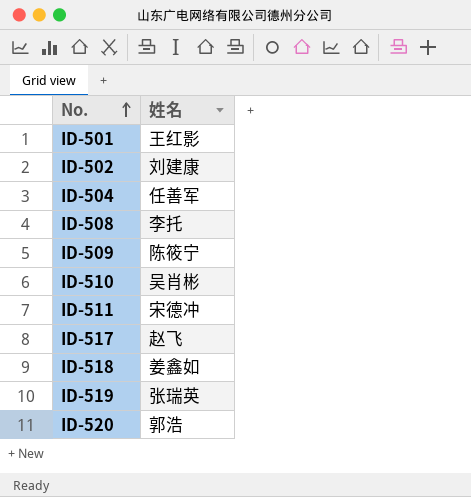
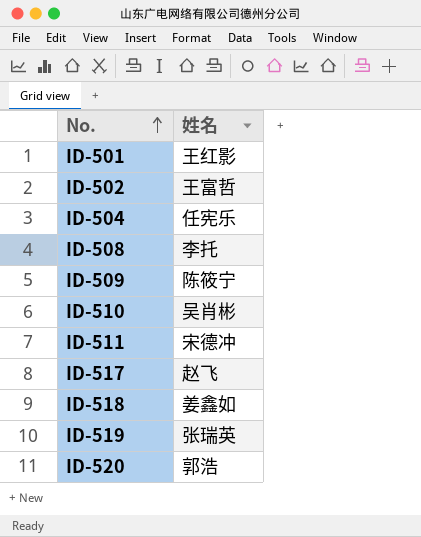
ID-502 | 姓名: 刘建康 -> 王富哲
ID-504 | 姓名: 任善军 -> 任宪乐

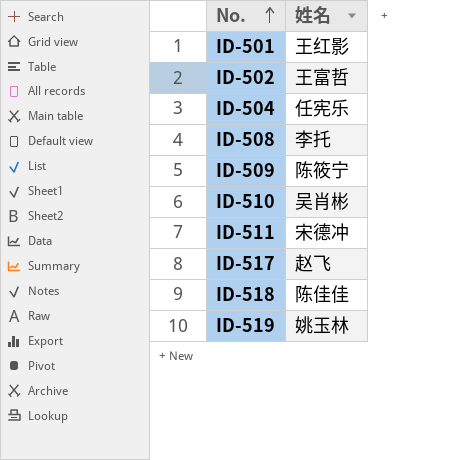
row ID-520: 郭浩 -> none
ID-518 | 姓名: 姜鑫如 -> 陈佳佳
ID-519 | 姓名: 张瑞英 -> 姚玉林

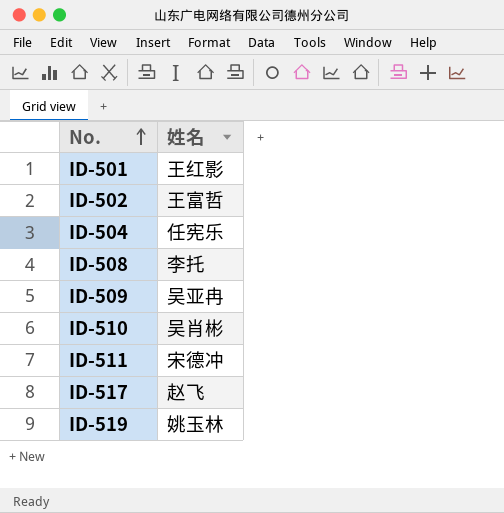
row ID-518: 陈佳佳 -> none
ID-509 | 姓名: 陈筱宁 -> 吴亚冉

